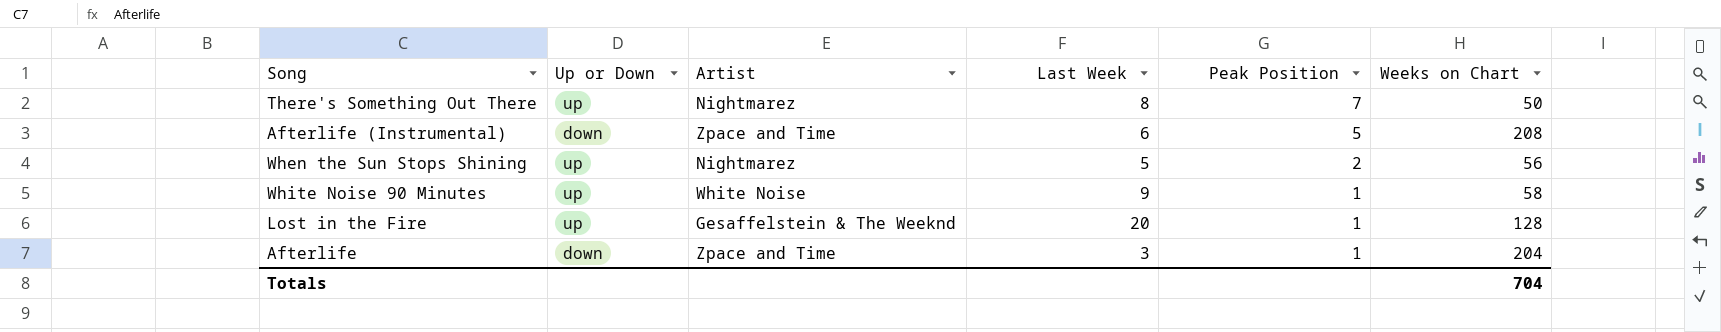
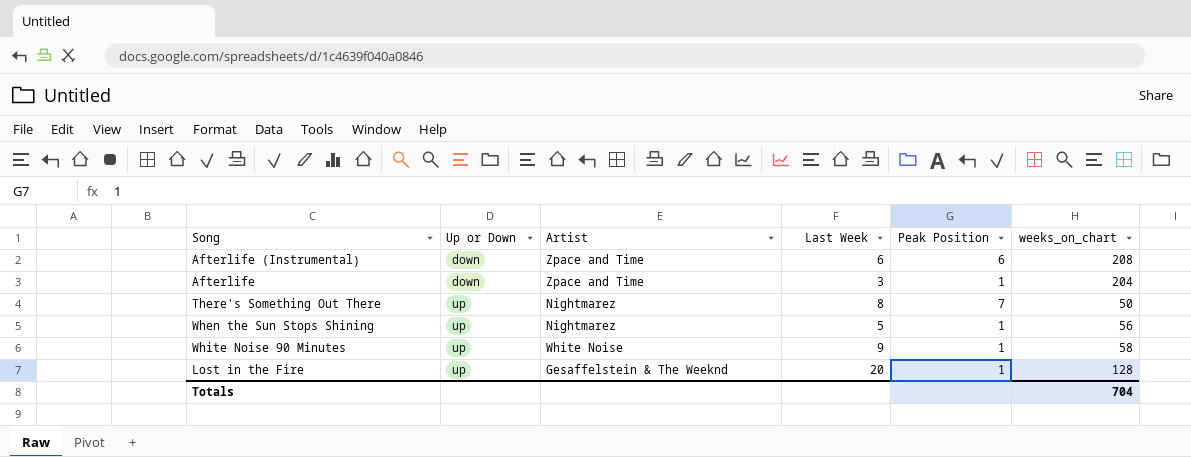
row order: Peak Position descending -> Up or Down ascending
column name: Weeks on Chart -> weeks_on_chart
Afterlife (Instrumental) | Peak Position: 5 -> 6
When the Sun Stops Shining | Peak Position: 2 -> 1

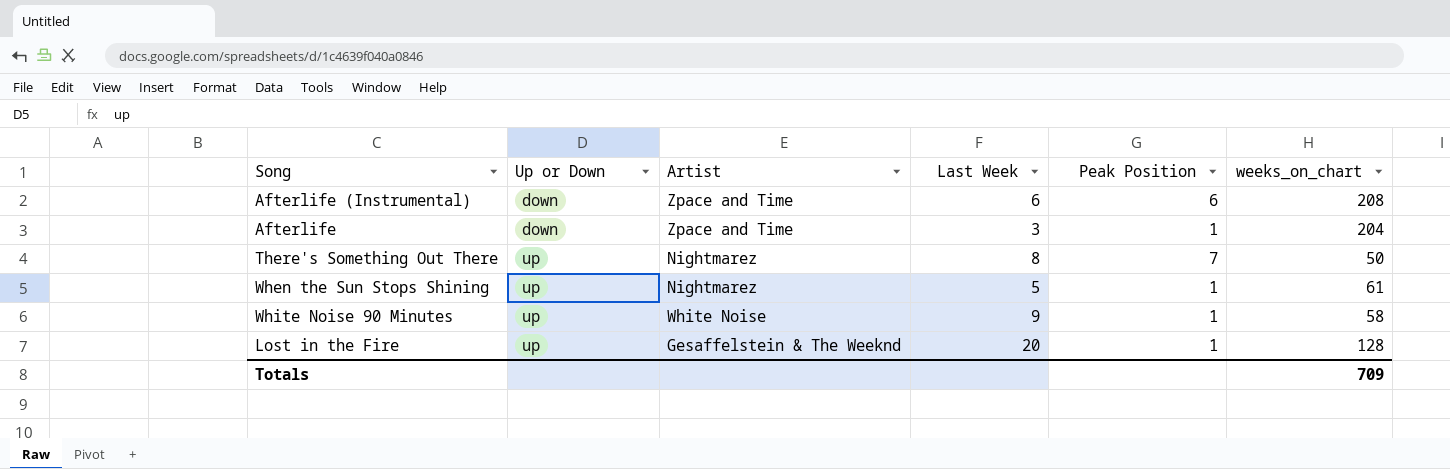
When the Sun Stops Shining | weeks_on_chart: 56 -> 61
Totals | weeks_on_chart: 704 -> 709

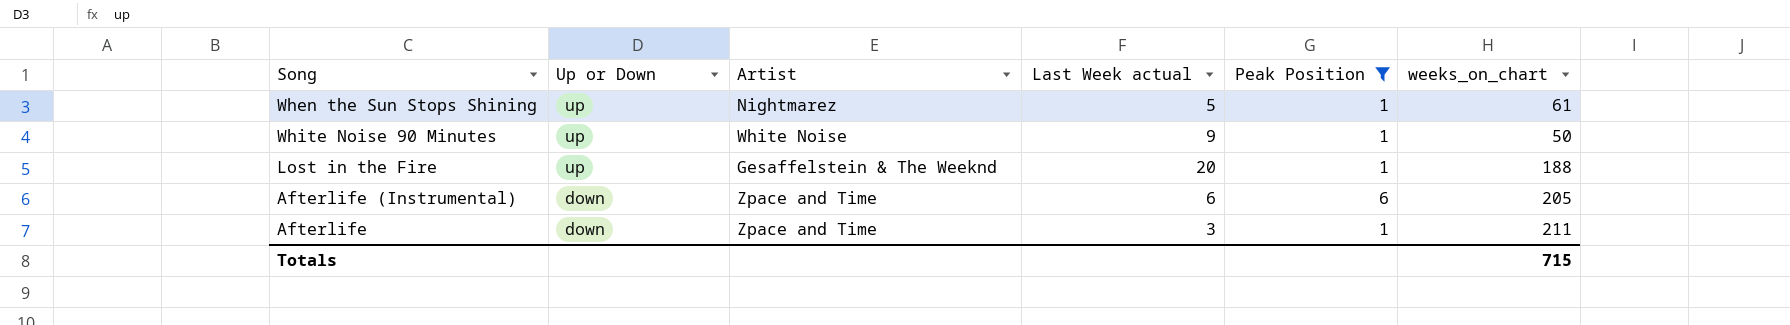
filter: none -> Peak Position != 7
row order: Up or Down ascending -> Up or Down descending
column name: Last Week -> Last Week actual
White Noise 90 Minutes | weeks_on_chart: 58 -> 50
Lost in the Fire | weeks_on_chart: 128 -> 188
Afterlife (Instrumental) | weeks_on_chart: 208 -> 205
Afterlife | weeks_on_chart: 204 -> 211
Totals | weeks_on_chart: 709 -> 715

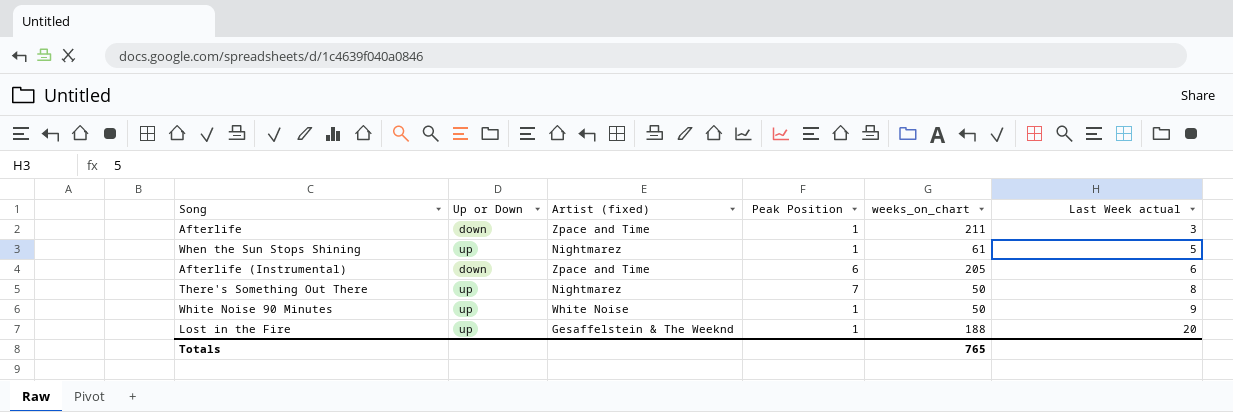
filter: Peak Position != 7 -> none
row order: Up or Down descending -> Last Week actual ascending
column name: Artist -> Artist (fixed)
column Last Week actual | position: 4 -> 6
Totals | weeks_on_chart: 715 -> 765

